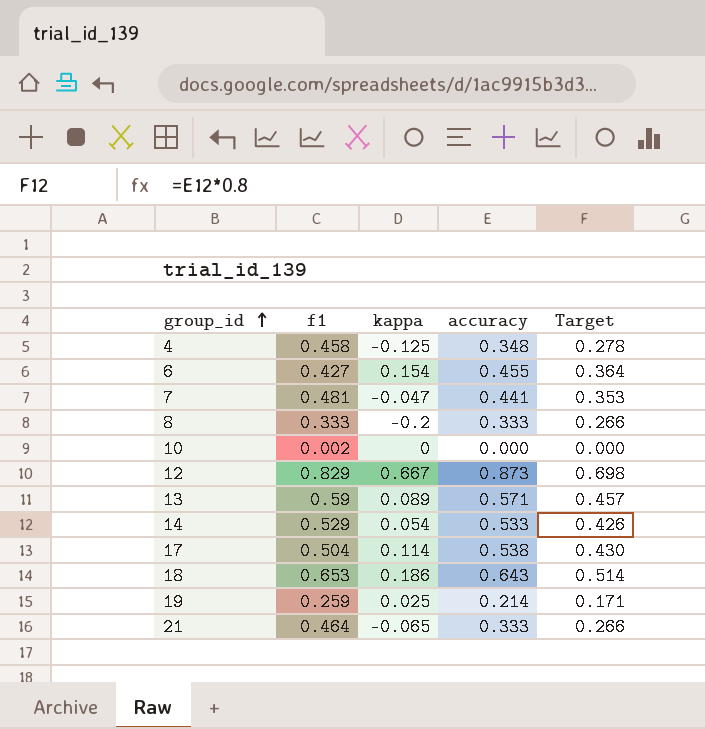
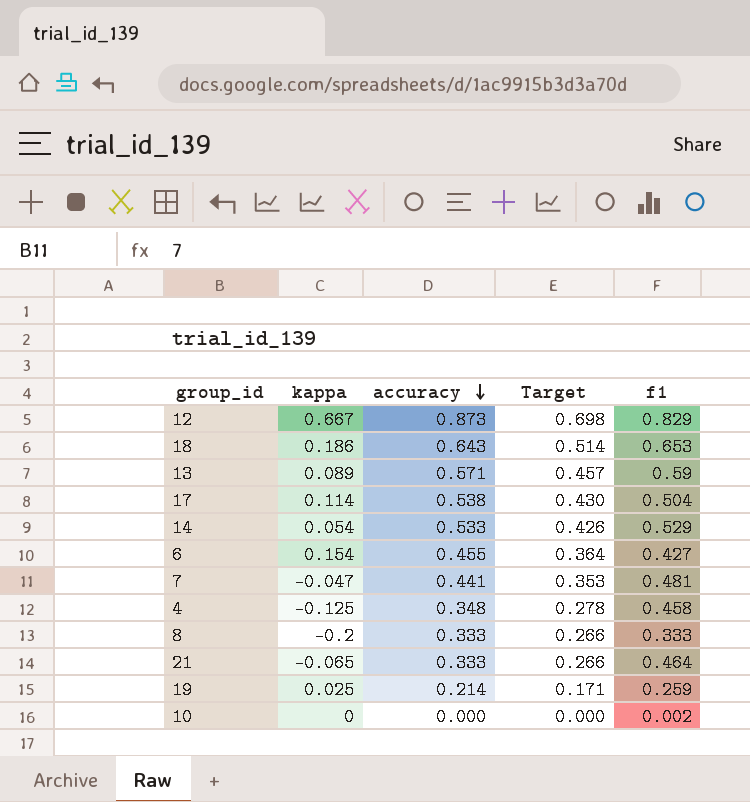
row order: group_id ascending -> accuracy descending
column f1 | position: 2 -> 5

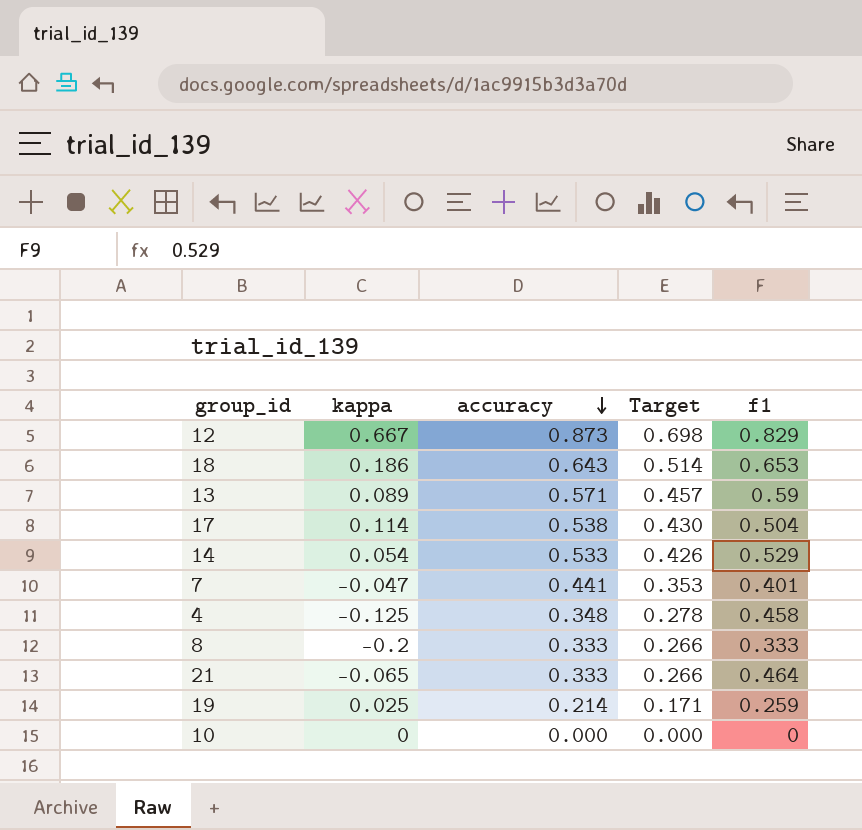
row 6: 0.154 | 0.455 | 0.364 | 0.427 -> none
7 | f1: 0.481 -> 0.401
10 | f1: 0.002 -> 0

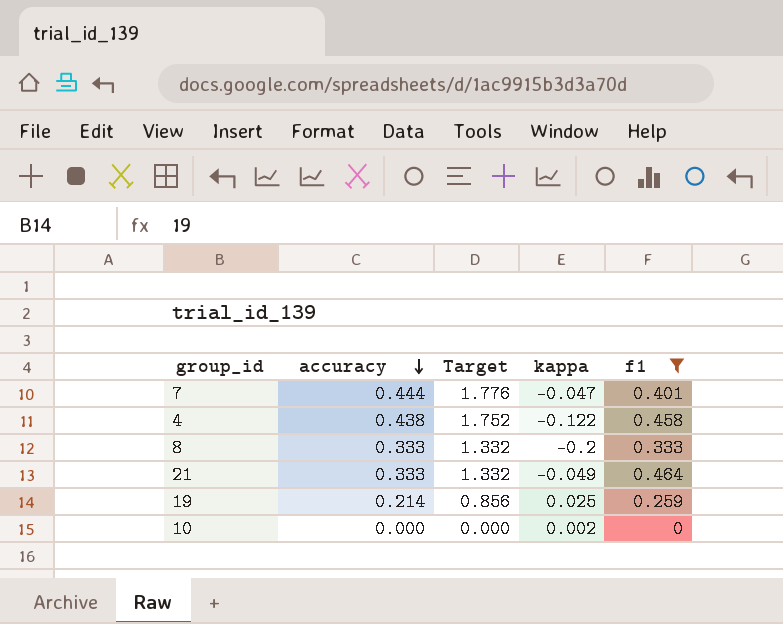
filter: none -> f1 <= 0.464
column Target | formula: [accuracy] * 0.8 -> [accuracy] * 4
column kappa | position: 2 -> 4
7 | accuracy: 0.441 -> 0.444
4 | accuracy: 0.348 -> 0.438
4 | kappa: -0.125 -> -0.122
21 | kappa: -0.065 -> -0.049
10 | kappa: 0 -> 0.002

